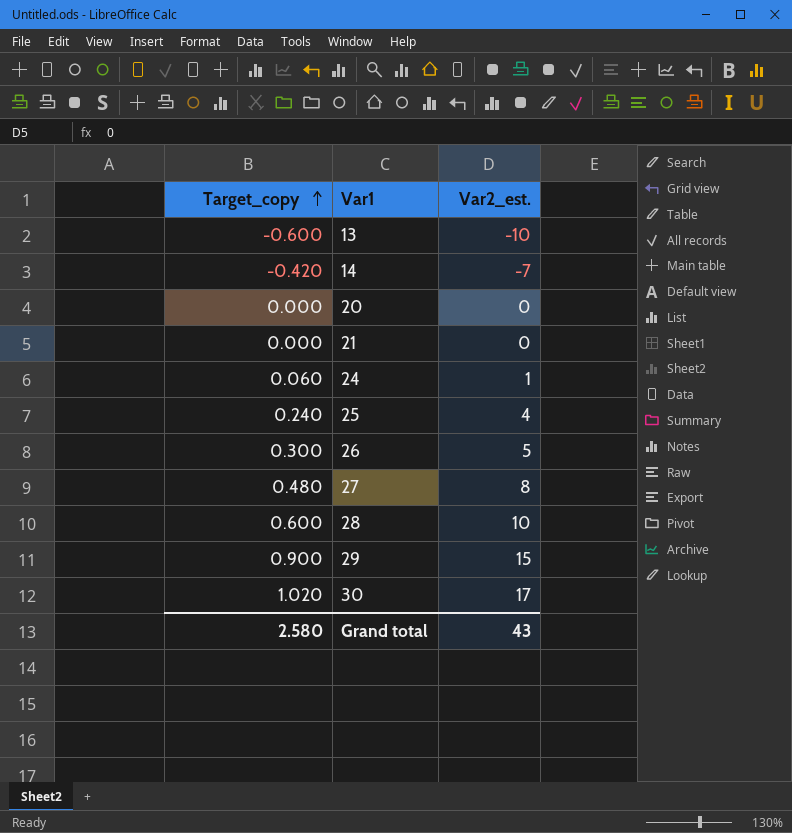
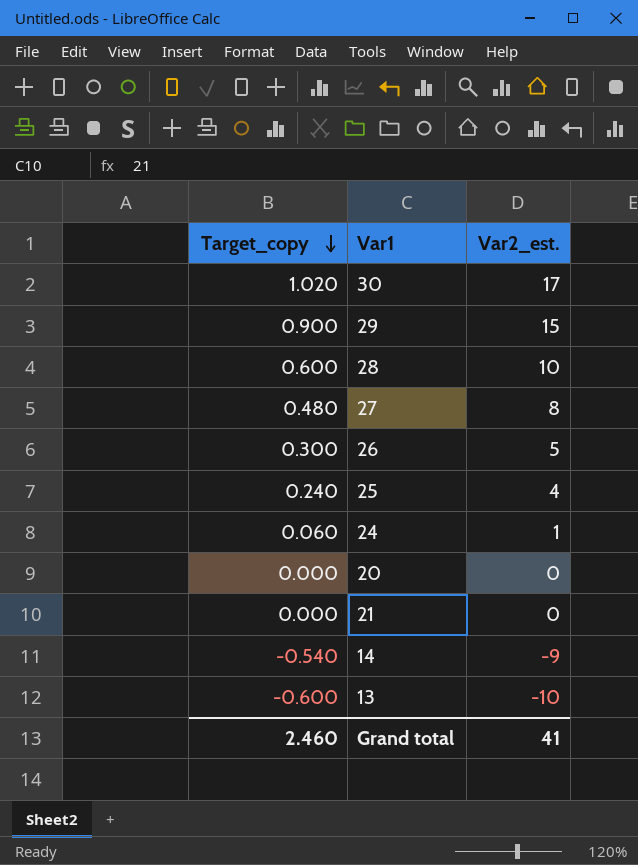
row order: Target_copy ascending -> Target_copy descending
14 | Target_copy: -0.420 -> -0.540
14 | Var2_est.: -7 -> -9
Grand total | Target_copy: 2.580 -> 2.460
Grand total | Var2_est.: 43 -> 41

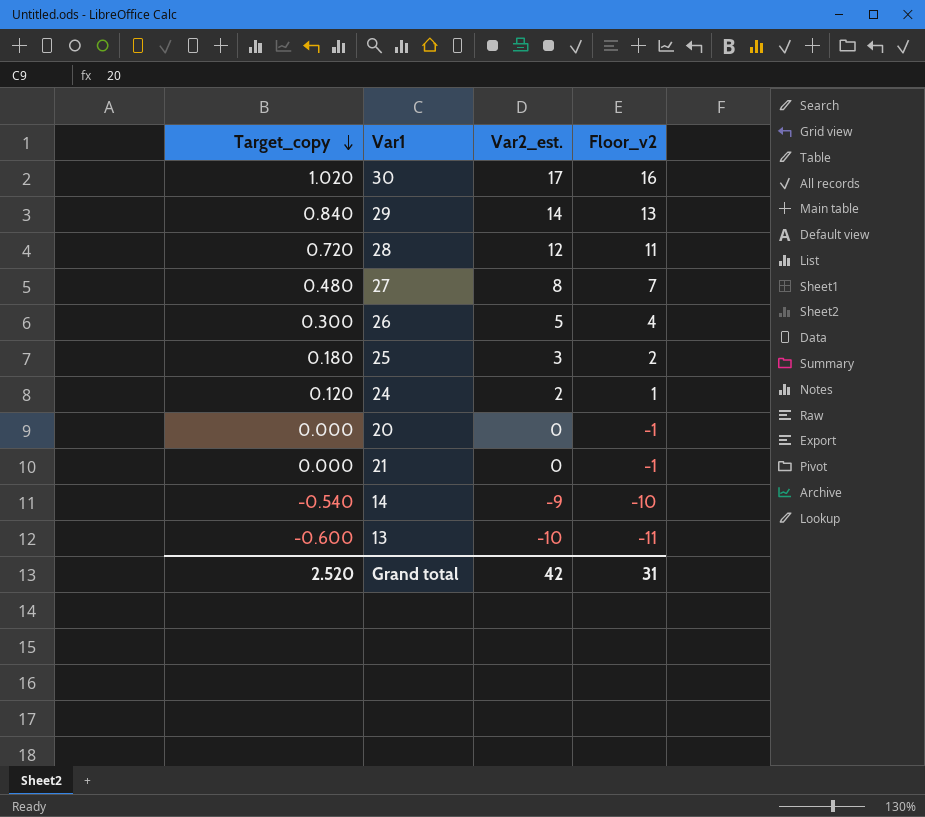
column Floor_v2 | formula: none -> [Var2_est.] - 1
29 | Target_copy: 0.900 -> 0.840
29 | Var2_est.: 15 -> 14
28 | Target_copy: 0.600 -> 0.720
28 | Var2_est.: 10 -> 12
25 | Target_copy: 0.240 -> 0.180
25 | Var2_est.: 4 -> 3
24 | Target_copy: 0.060 -> 0.120
24 | Var2_est.: 1 -> 2
Grand total | Target_copy: 2.460 -> 2.520
Grand total | Var2_est.: 41 -> 42

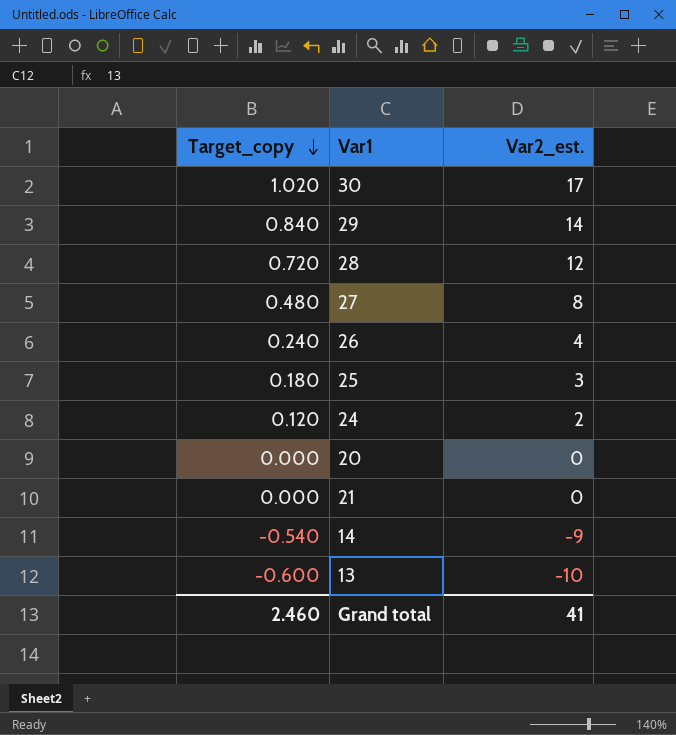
column Floor_v2 | formula: [Var2_est.] - 1 -> none
26 | Target_copy: 0.300 -> 0.240
26 | Var2_est.: 5 -> 4
Grand total | Target_copy: 2.520 -> 2.460
Grand total | Var2_est.: 42 -> 41

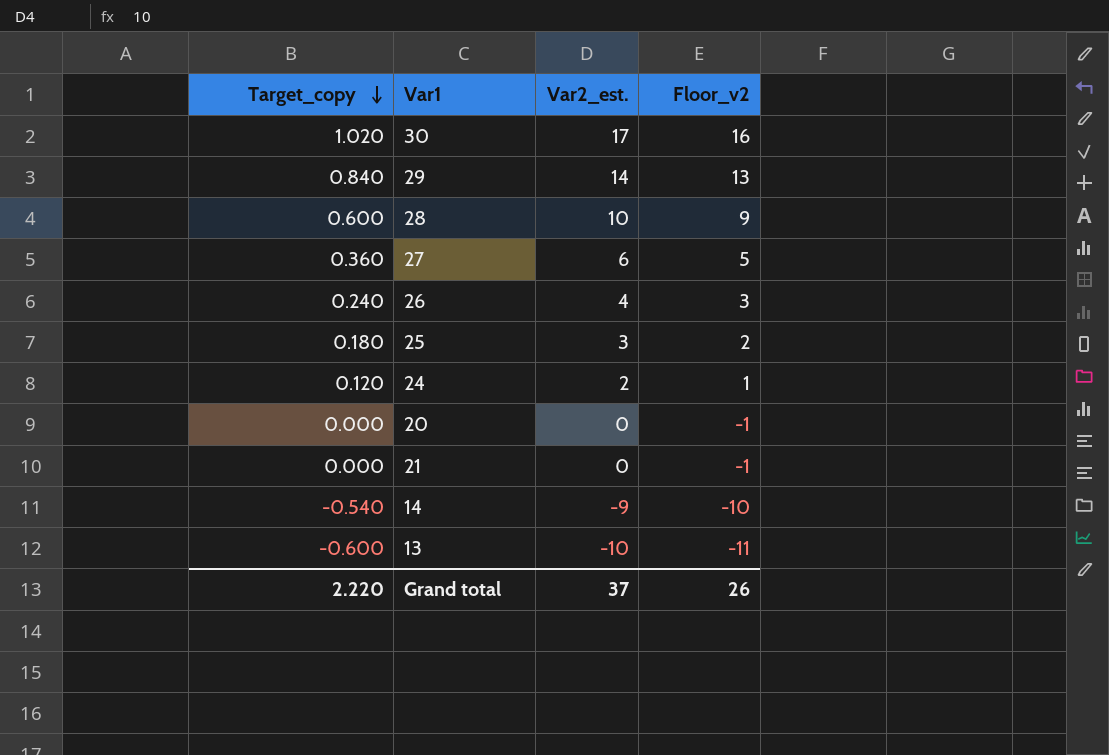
column Floor_v2 | formula: none -> [Var2_est.] - 1
28 | Target_copy: 0.720 -> 0.600
28 | Var2_est.: 12 -> 10
27 | Target_copy: 0.480 -> 0.360
27 | Var2_est.: 8 -> 6
Grand total | Target_copy: 2.460 -> 2.220
Grand total | Var2_est.: 41 -> 37

